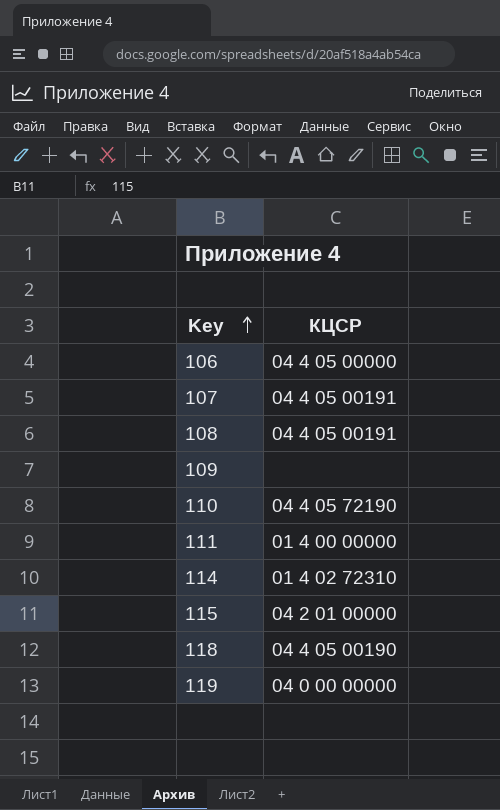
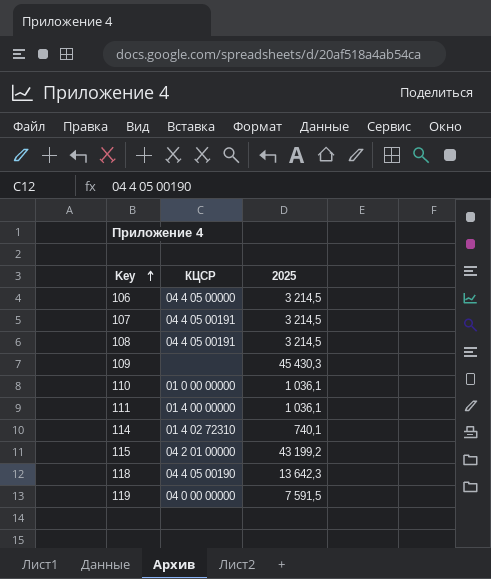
column 2025 | position: none -> 3
110 | КЦСР: 04 4 05 72190 -> 01 0 00 00000

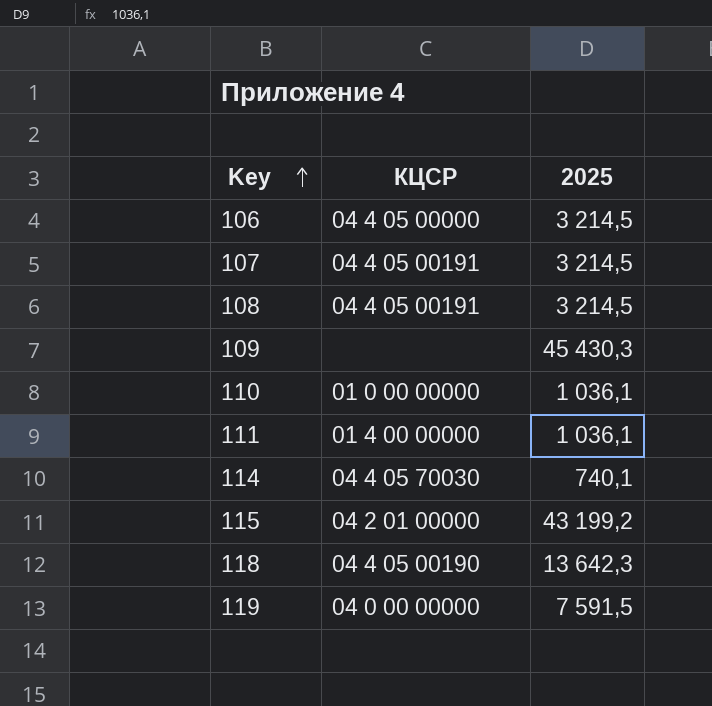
114 | КЦСР: 01 4 02 72310 -> 04 4 05 70030

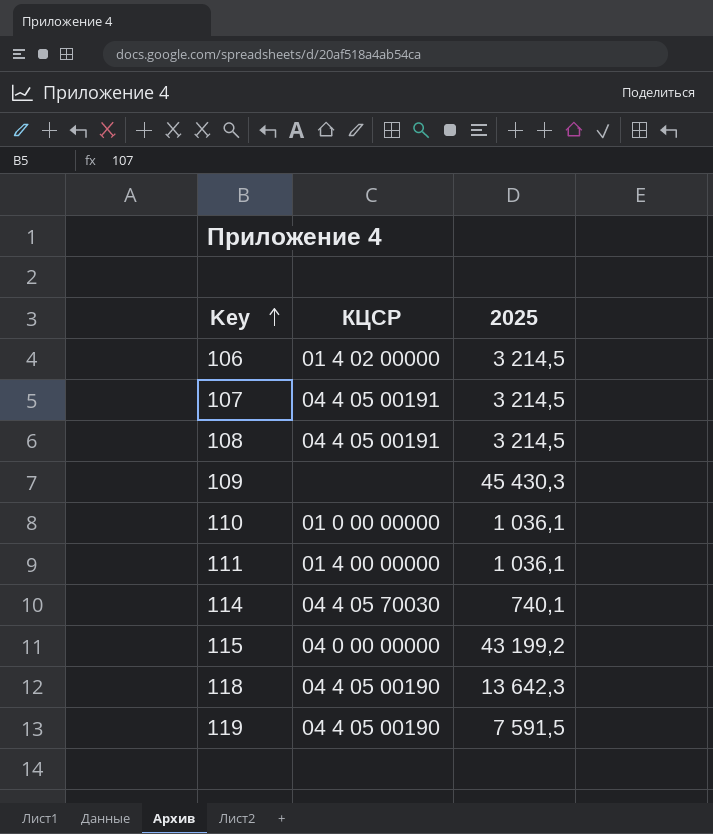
106 | КЦСР: 04 4 05 00000 -> 01 4 02 00000
115 | КЦСР: 04 2 01 00000 -> 04 0 00 00000
119 | КЦСР: 04 0 00 00000 -> 04 4 05 00190

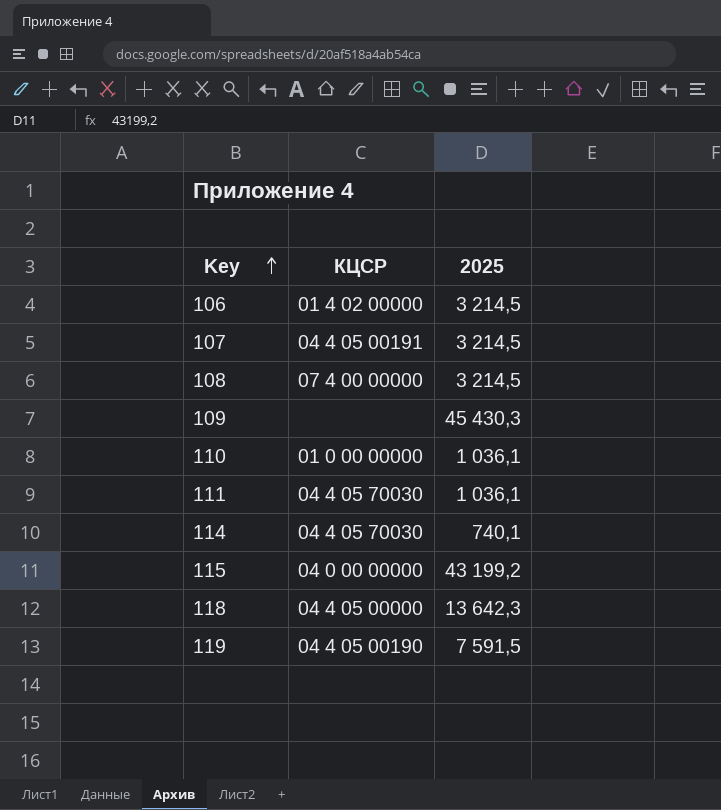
108 | КЦСР: 04 4 05 00191 -> 07 4 00 00000
111 | КЦСР: 01 4 00 00000 -> 04 4 05 70030
118 | КЦСР: 04 4 05 00190 -> 04 4 05 00000

